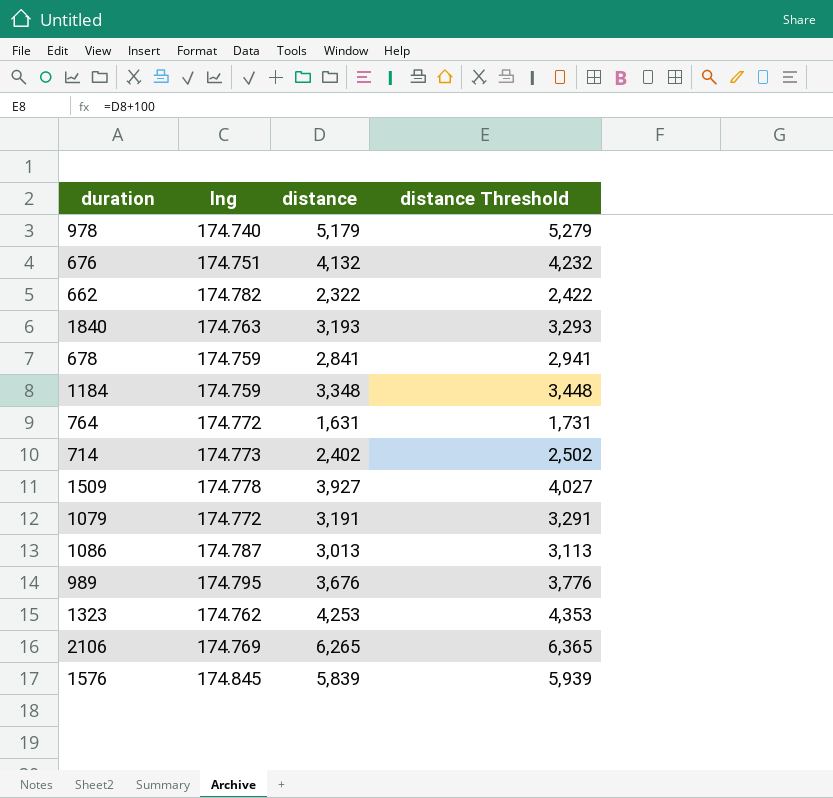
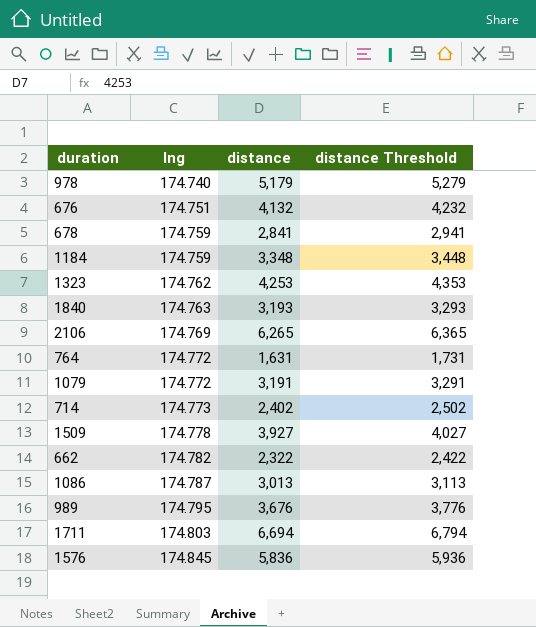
row order: none -> lng ascending
row 1711: none -> 174.803 | 6,694 | 6,794
1576 | distance: 5,839 -> 5,836
1576 | distance Threshold: 5,939 -> 5,936

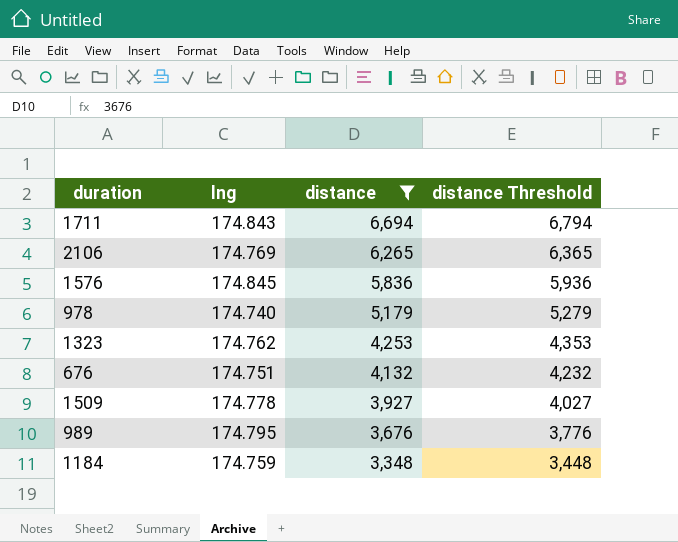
filter: none -> distance >= 3,348
row order: lng ascending -> distance descending
1711 | lng: 174.803 -> 174.843

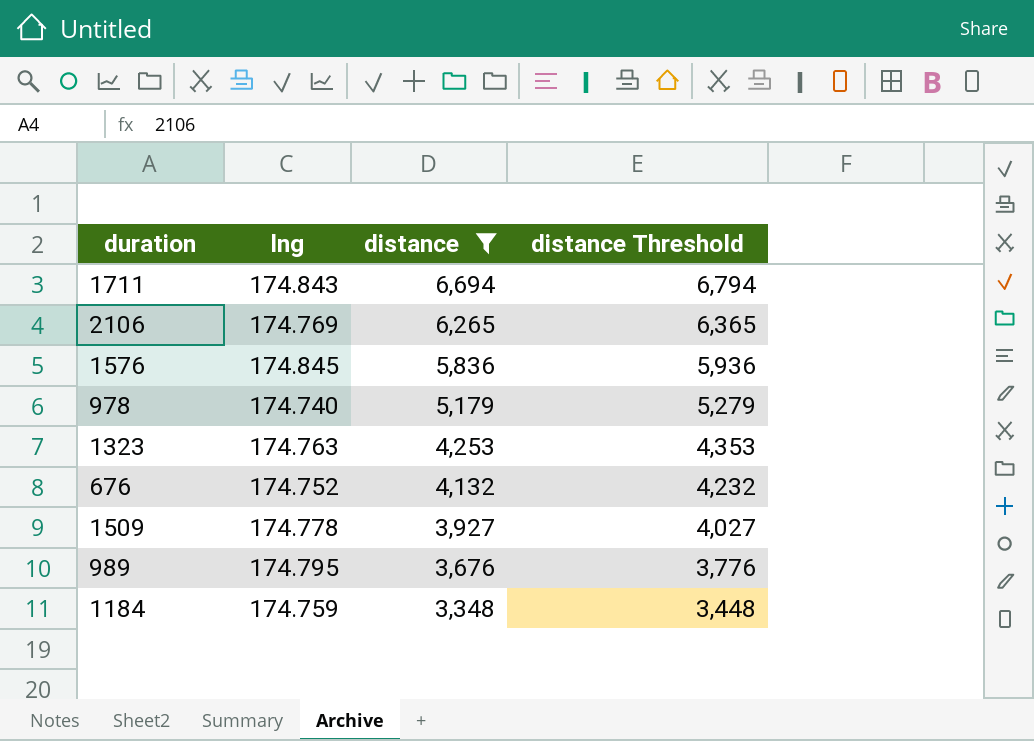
1323 | lng: 174.762 -> 174.763
676 | lng: 174.751 -> 174.752

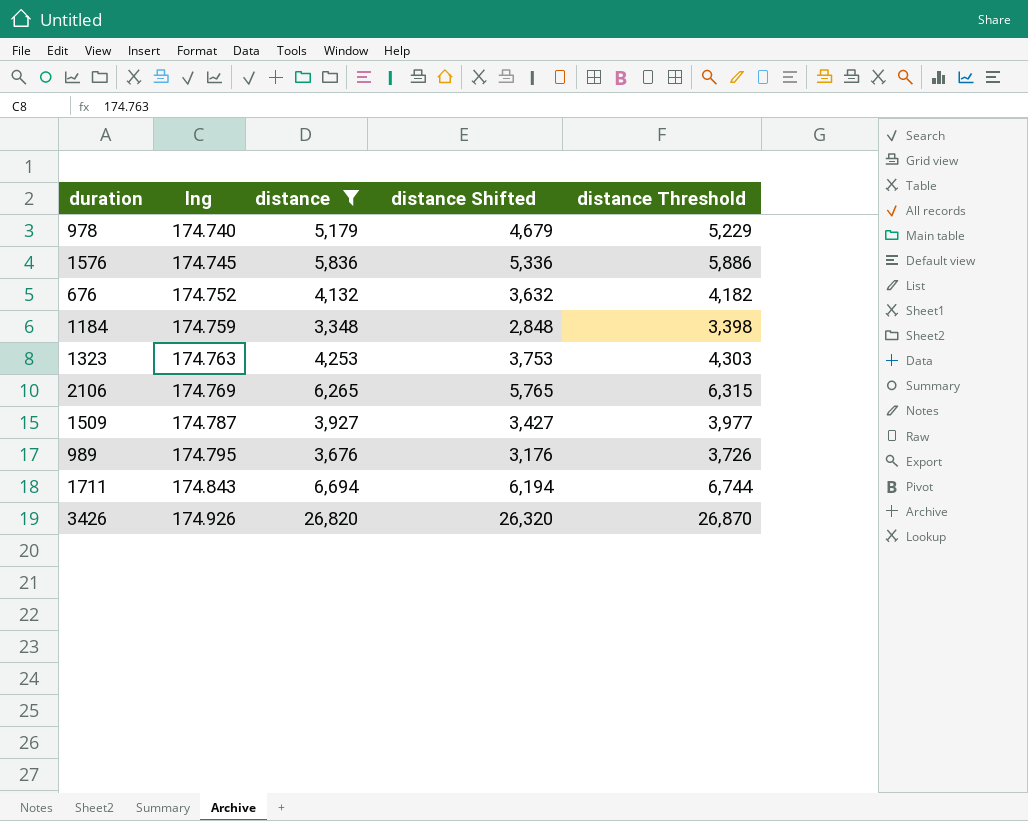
row order: distance descending -> lng ascending
column distance Shifted | formula: none -> [distance] - 500
column distance Threshold | formula: [distance] + 100 -> [distance] + 50
1576 | lng: 174.845 -> 174.745
1509 | lng: 174.778 -> 174.787
row 3426: none -> 174.926 | 26,820 | 26,320 | 26,870

